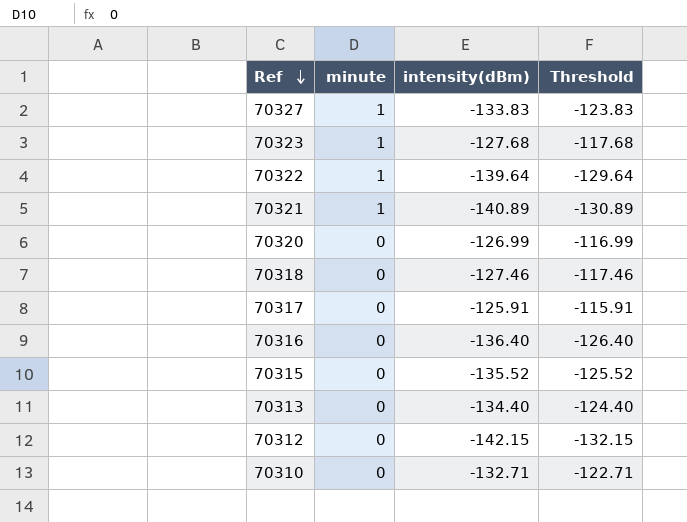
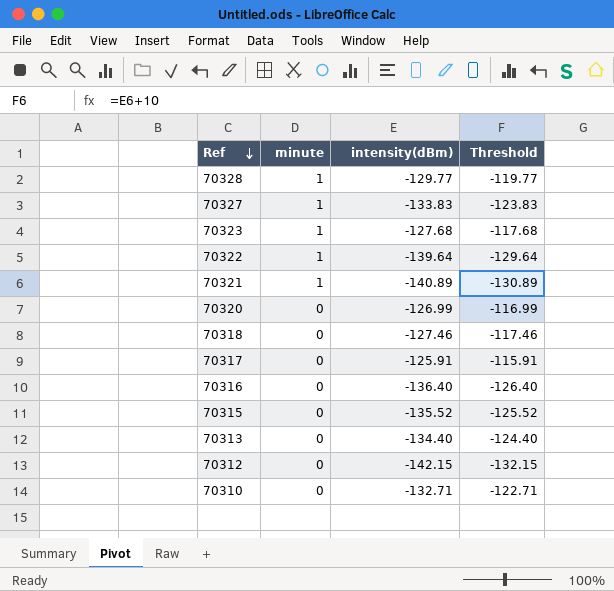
row 70328: none -> 1 | -129.77 | -119.77

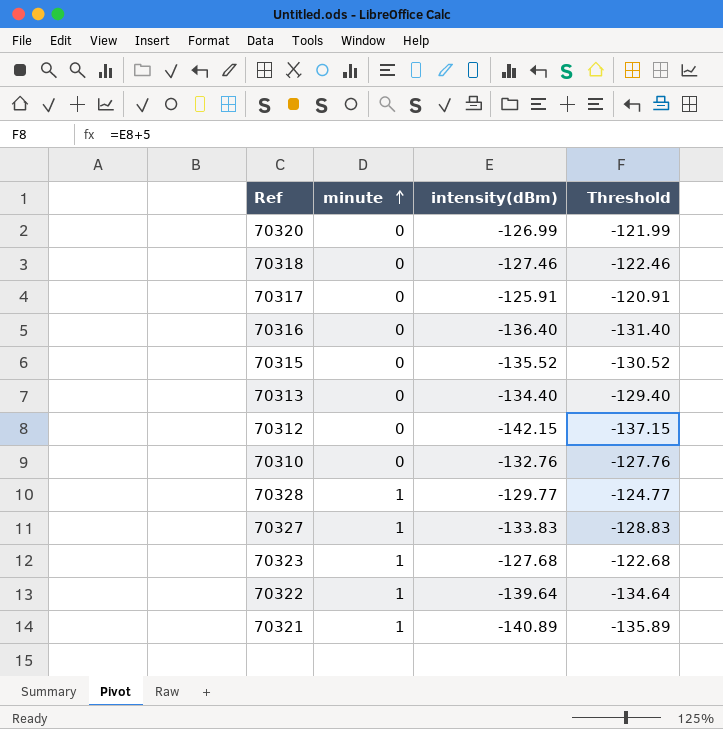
row order: Ref descending -> minute ascending
column Threshold | formula: [intensity(dBm)] + 10 -> [intensity(dBm)] + 5
70310 | intensity(dBm): -132.71 -> -132.76

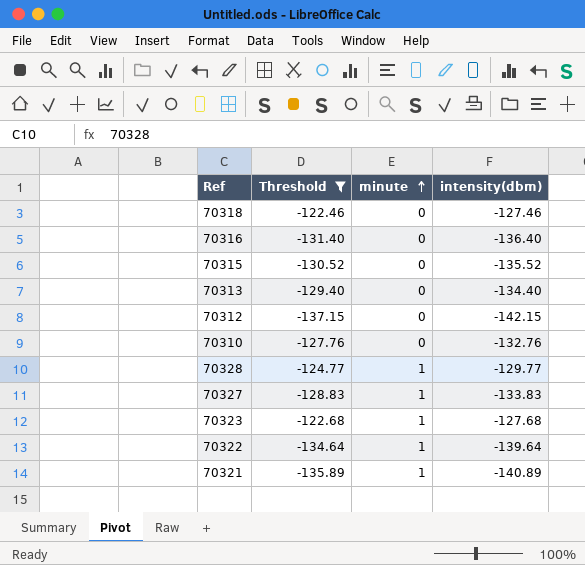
filter: none -> Threshold <= -122.46
column Threshold | position: 4 -> 2
column name: intensity(dBm) -> intensity(dbm)

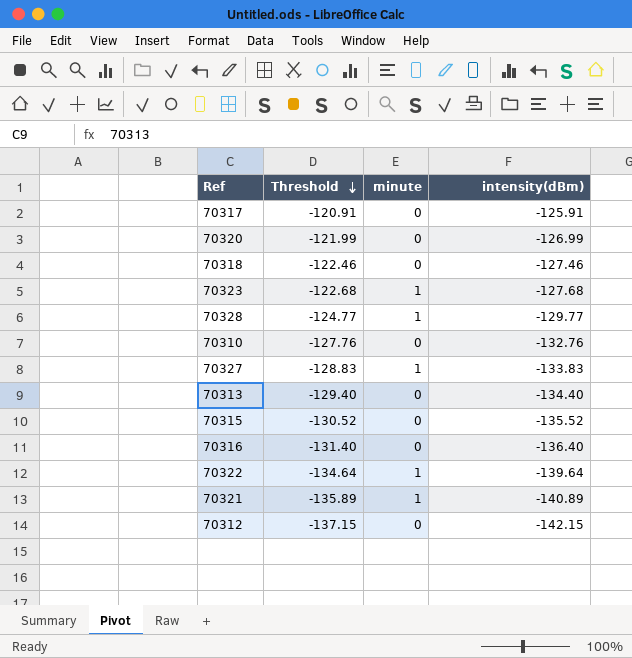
filter: Threshold <= -122.46 -> none
row order: minute ascending -> Threshold descending
column name: intensity(dbm) -> intensity(dBm)

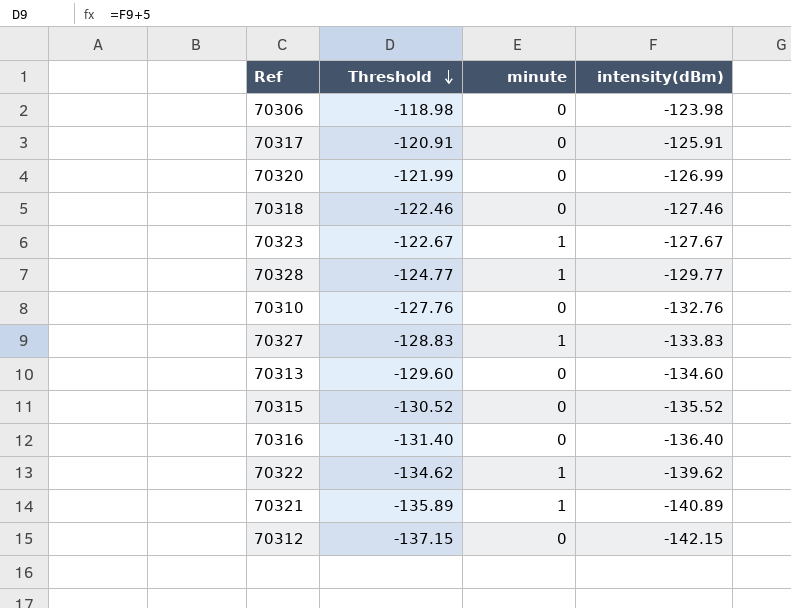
row 70306: none -> -118.98 | 0 | -123.98
70323 | Threshold: -122.68 -> -122.67
70323 | intensity(dBm): -127.68 -> -127.67
70313 | Threshold: -129.40 -> -129.60
70313 | intensity(dBm): -134.40 -> -134.60
70322 | Threshold: -134.64 -> -134.62
70322 | intensity(dBm): -139.64 -> -139.62

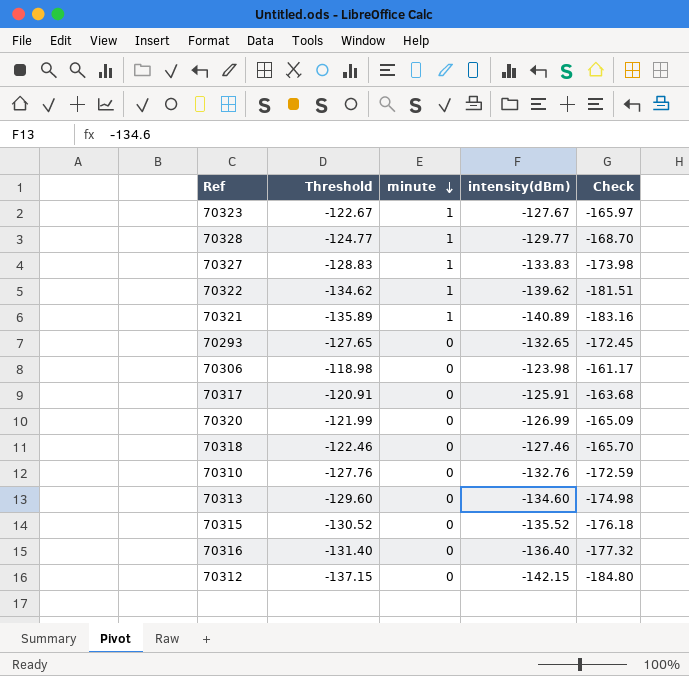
row order: Threshold descending -> minute descending
column Check | formula: none -> [intensity(dBm)] * 1.3
row 70293: none -> -127.65 | 0 | -132.65 | -172.45

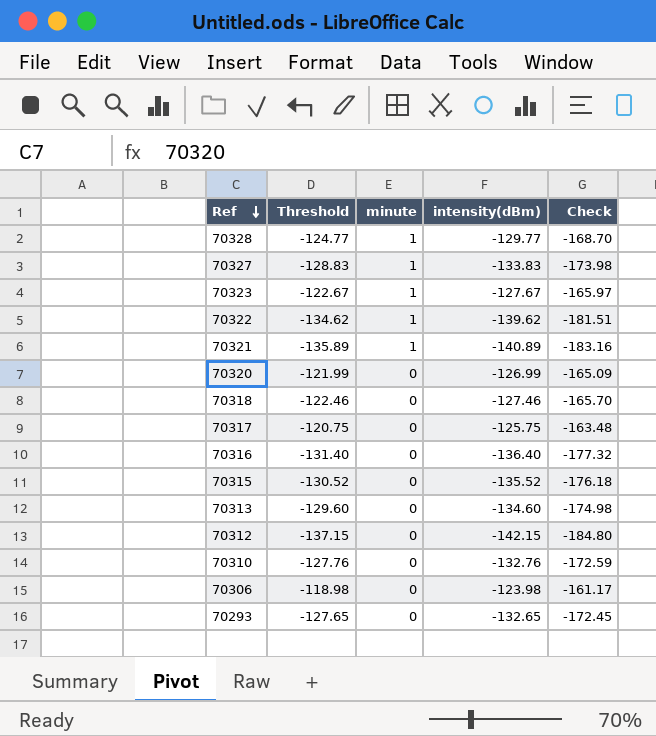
row order: minute descending -> Ref descending
70317 | Threshold: -120.91 -> -120.75
70317 | intensity(dBm): -125.91 -> -125.75
70317 | Check: -163.68 -> -163.48

